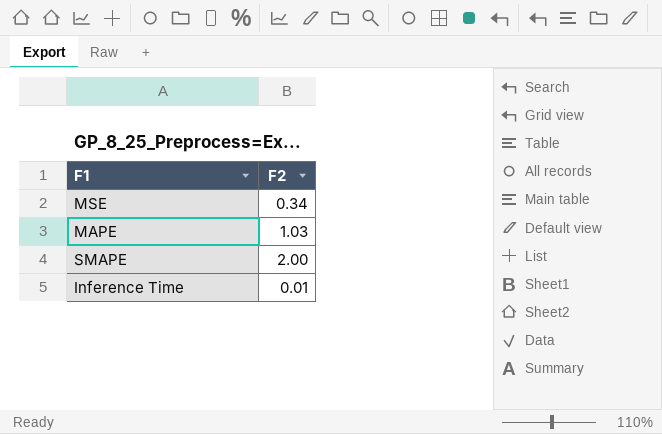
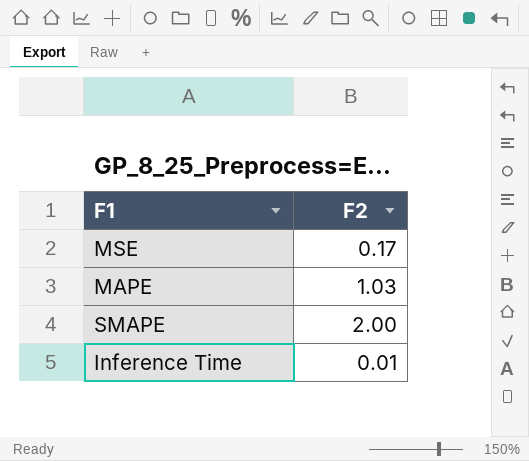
MSE | F2: 0.34 -> 0.17

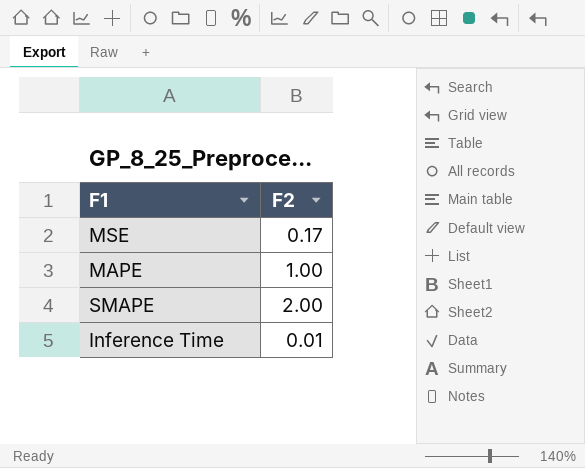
MAPE | F2: 1.03 -> 1.00

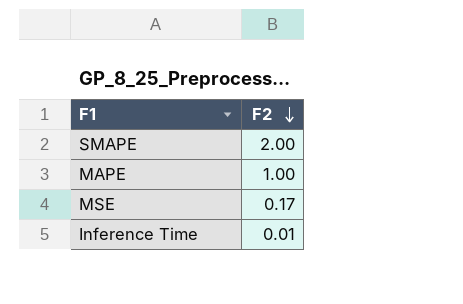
row order: none -> F2 descending

